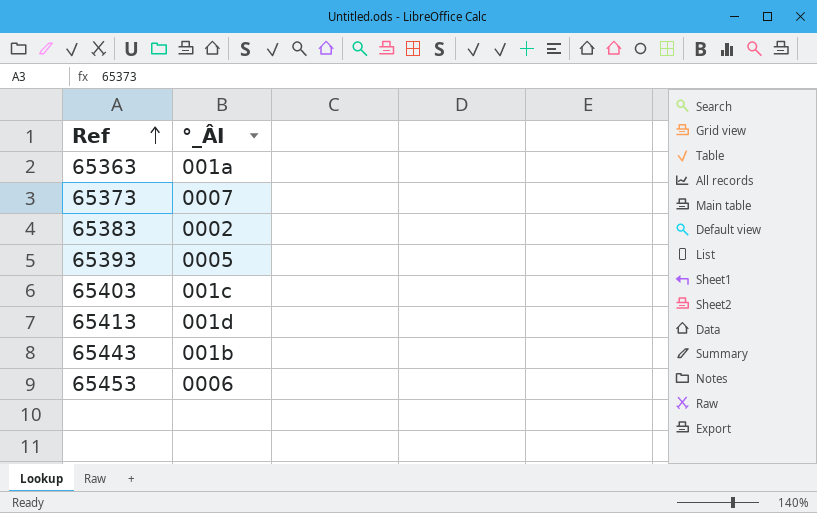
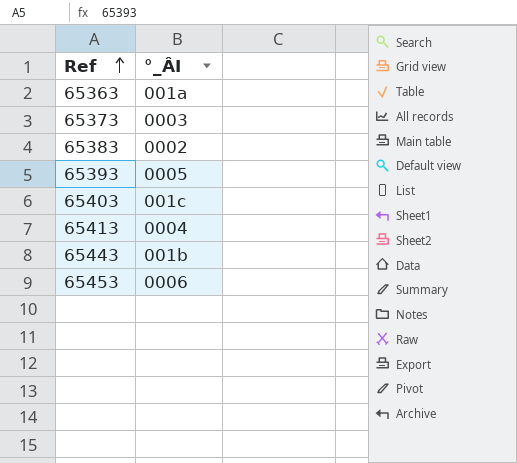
65373 | °_ÂI: 0007 -> 0003
65413 | °_ÂI: 001d -> 0004

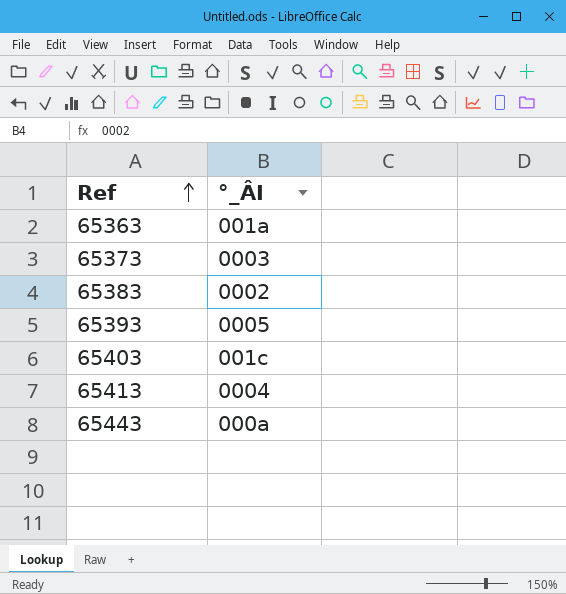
row 65453: 0006 -> none
65443 | °_ÂI: 001b -> 000a

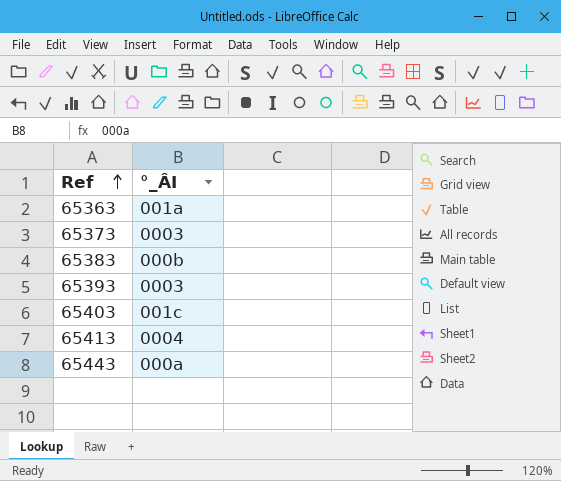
65383 | °_ÂI: 0002 -> 000b
65393 | °_ÂI: 0005 -> 0003

